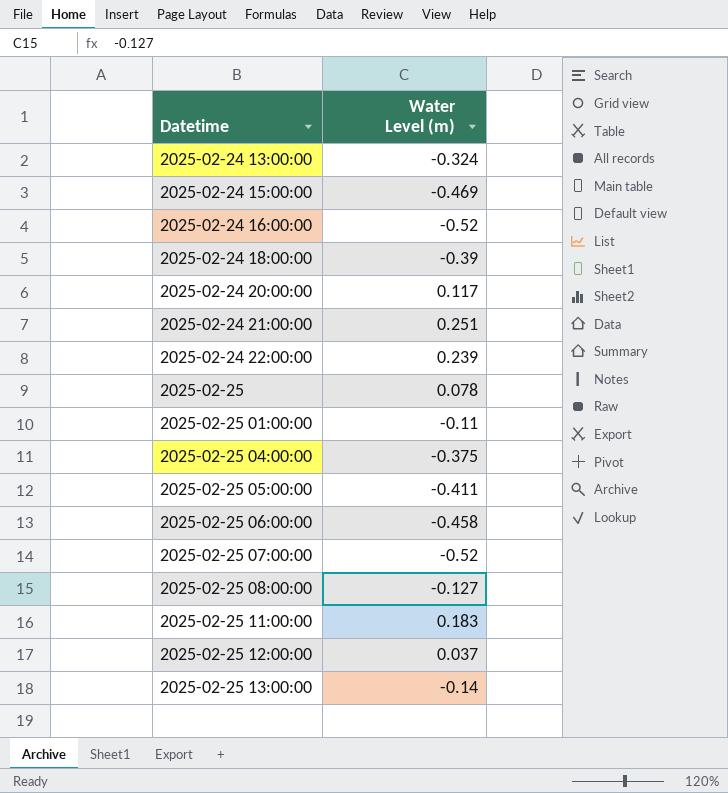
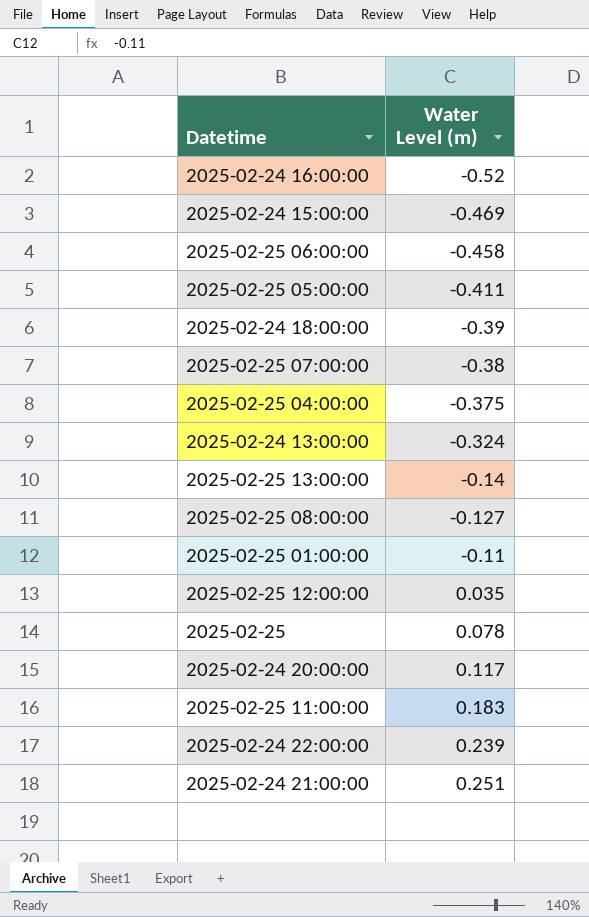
row order: Datetime ascending -> Water Level (m) ascending
2025-02-25 07:00:00 | Water Level (m): -0.52 -> -0.38
2025-02-25 12:00:00 | Water Level (m): 0.037 -> 0.035

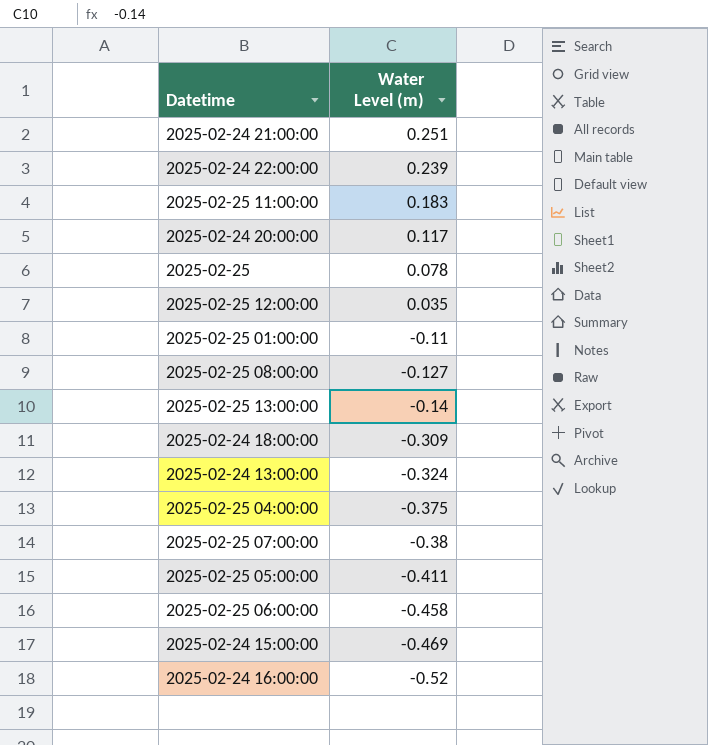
row order: Water Level (m) ascending -> Water Level (m) descending
2025-02-24 18:00:00 | Water Level (m): -0.39 -> -0.309

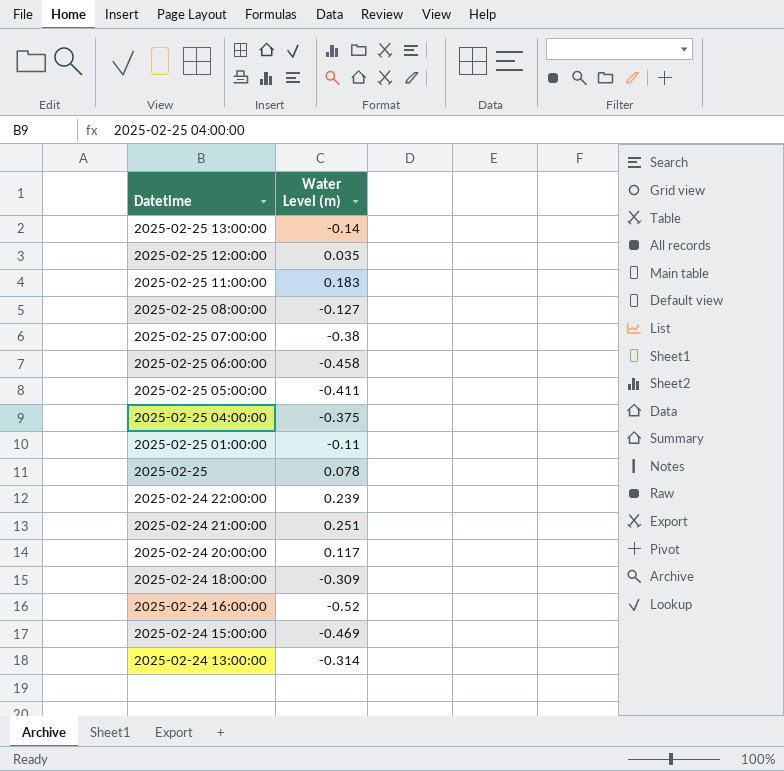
row order: Water Level (m) descending -> Datetime descending
2025-02-24 13:00:00 | Water Level (m): -0.324 -> -0.314

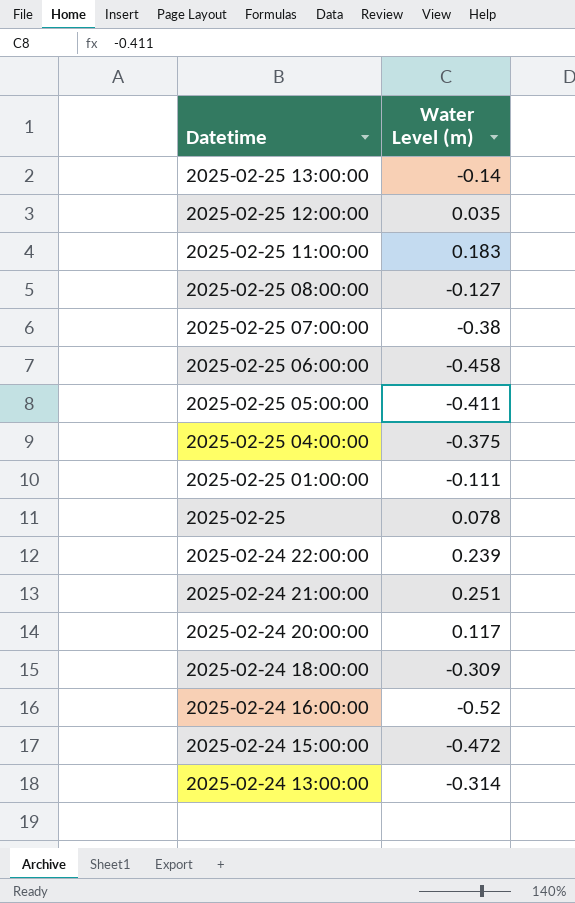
2025-02-25 01:00:00 | Water Level (m): -0.11 -> -0.111
2025-02-24 15:00:00 | Water Level (m): -0.469 -> -0.472

